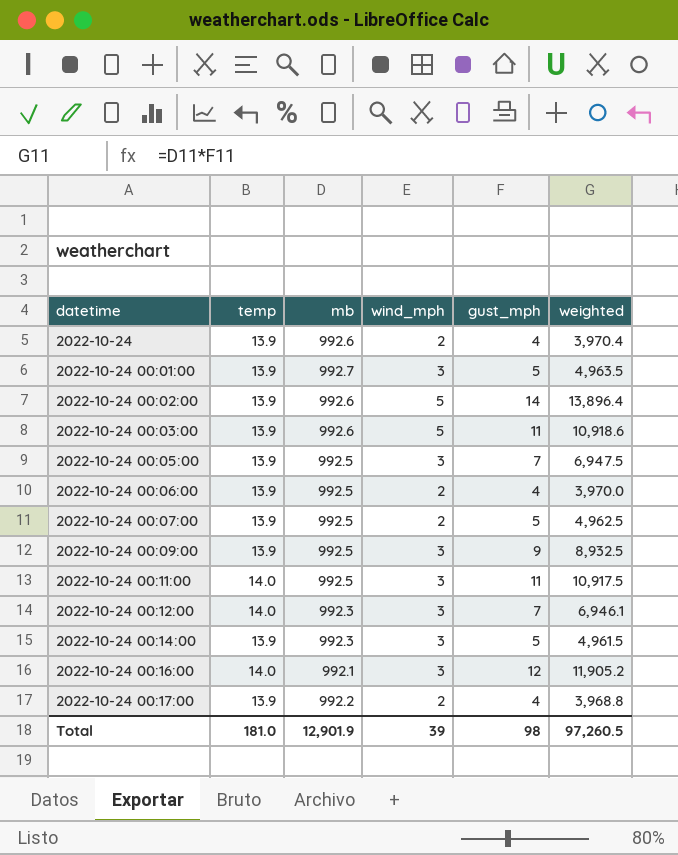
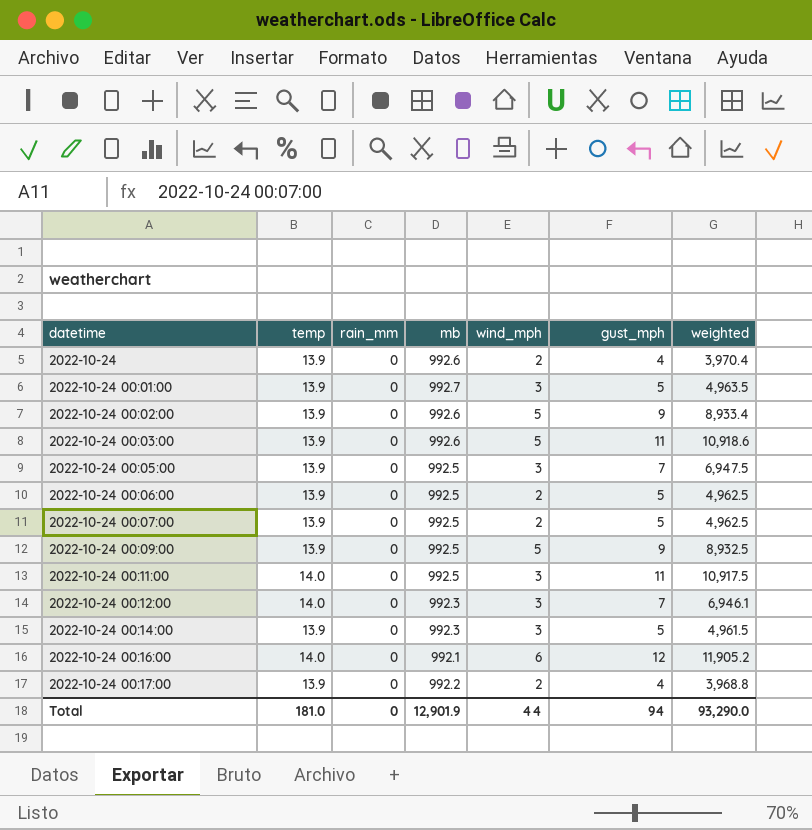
column rain_mm | position: none -> 3
2022-10-24 00:02:00 | gust_mph: 14 -> 9
2022-10-24 00:02:00 | weighted: 13,896.4 -> 8,933.4
2022-10-24 00:06:00 | gust_mph: 4 -> 5
2022-10-24 00:06:00 | weighted: 3,970.0 -> 4,962.5
2022-10-24 00:09:00 | wind_mph: 3 -> 5
2022-10-24 00:16:00 | wind_mph: 3 -> 6
Total | wind_mph: 39 -> 44
Total | gust_mph: 98 -> 94
Total | weighted: 97,260.5 -> 93,290.0

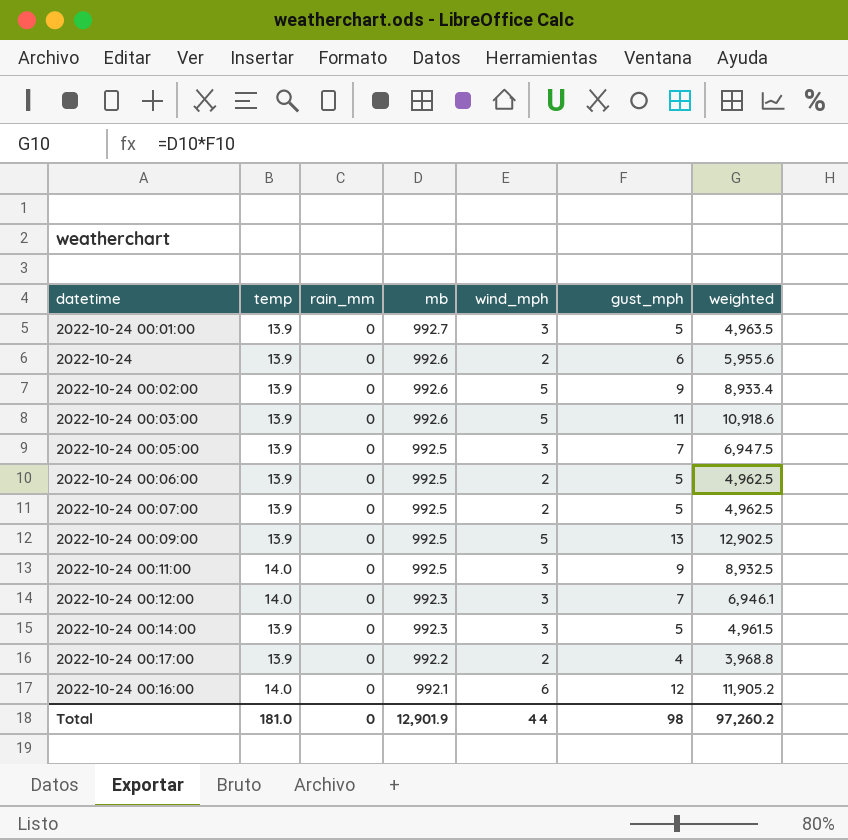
row order: datetime ascending -> mb descending
2022-10-24 | gust_mph: 4 -> 6
2022-10-24 | weighted: 3,970.4 -> 5,955.6
2022-10-24 00:09:00 | gust_mph: 9 -> 13
2022-10-24 00:09:00 | weighted: 8,932.5 -> 12,902.5
2022-10-24 00:11:00 | gust_mph: 11 -> 9
2022-10-24 00:11:00 | weighted: 10,917.5 -> 8,932.5
Total | gust_mph: 94 -> 98
Total | weighted: 93,290.0 -> 97,260.2

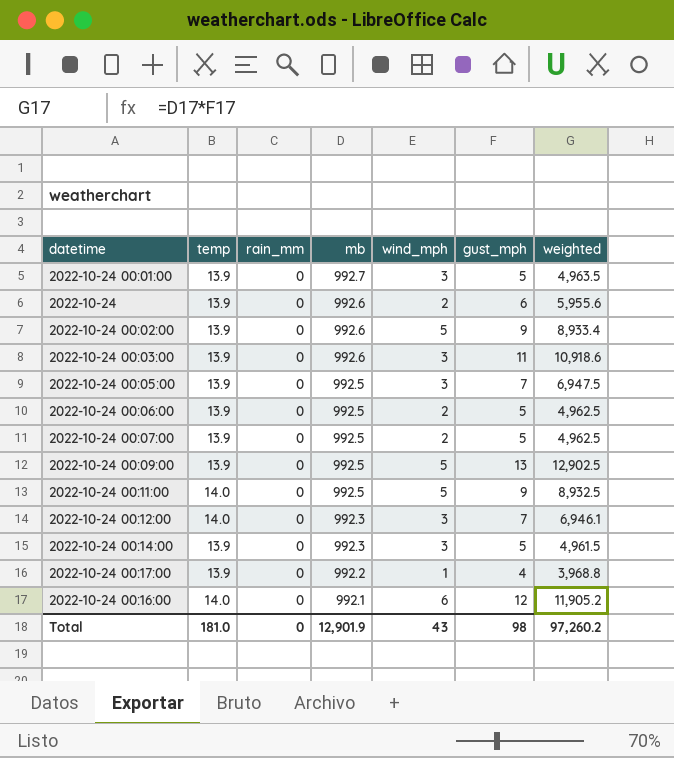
2022-10-24 00:03:00 | wind_mph: 5 -> 3
2022-10-24 00:11:00 | wind_mph: 3 -> 5
2022-10-24 00:17:00 | wind_mph: 2 -> 1
Total | wind_mph: 44 -> 43

